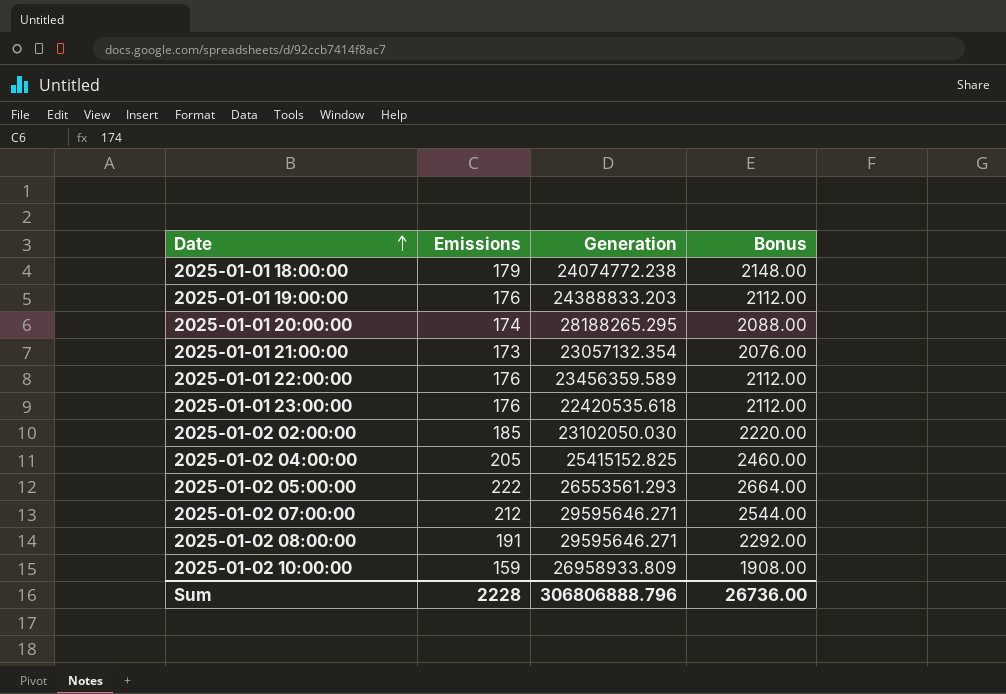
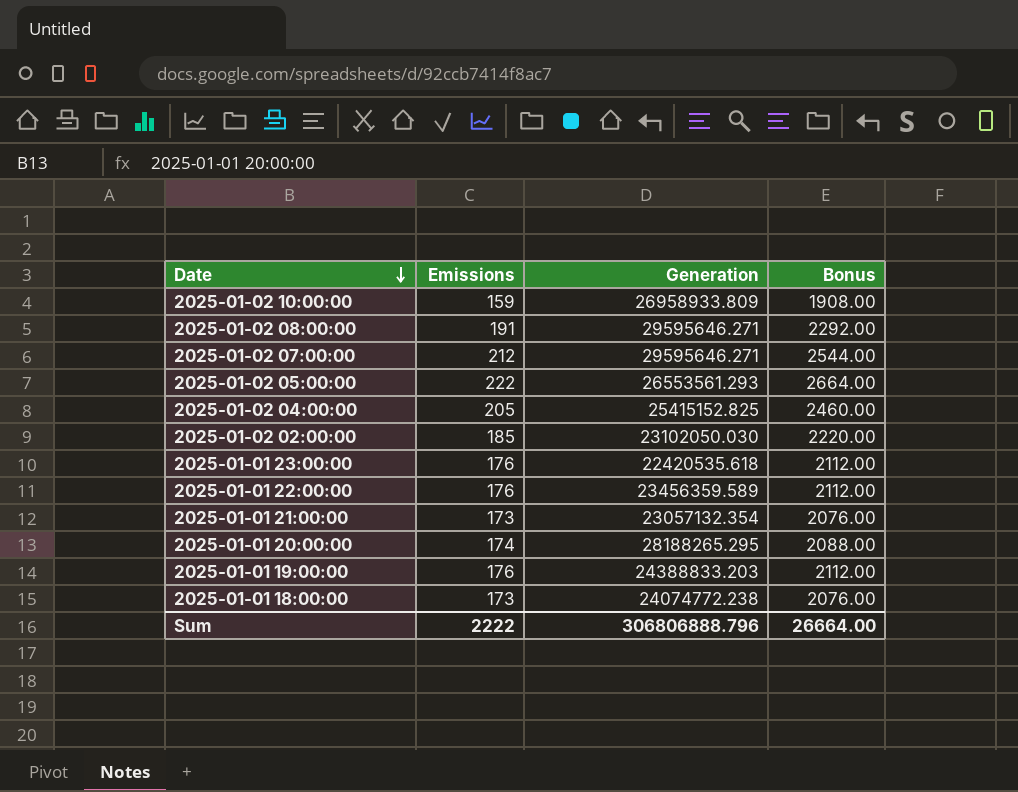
row order: Date ascending -> Date descending
2025-01-01 18:00:00 | Emissions: 179 -> 173
2025-01-01 18:00:00 | Bonus: 2148.00 -> 2076.00
Sum | Emissions: 2228 -> 2222
Sum | Bonus: 26736.00 -> 26664.00

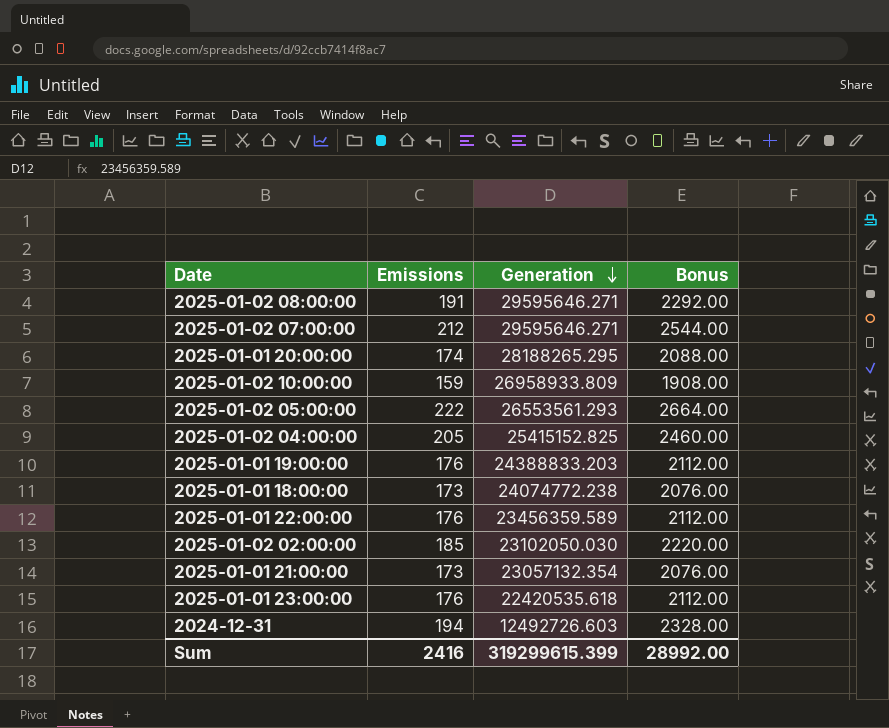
row order: Date descending -> Generation descending
row 2024-12-31: none -> 194 | 12492726.603 | 2328.00
Sum | Emissions: 2222 -> 2416
Sum | Generation: 306806888.796 -> 319299615.399
Sum | Bonus: 26664.00 -> 28992.00

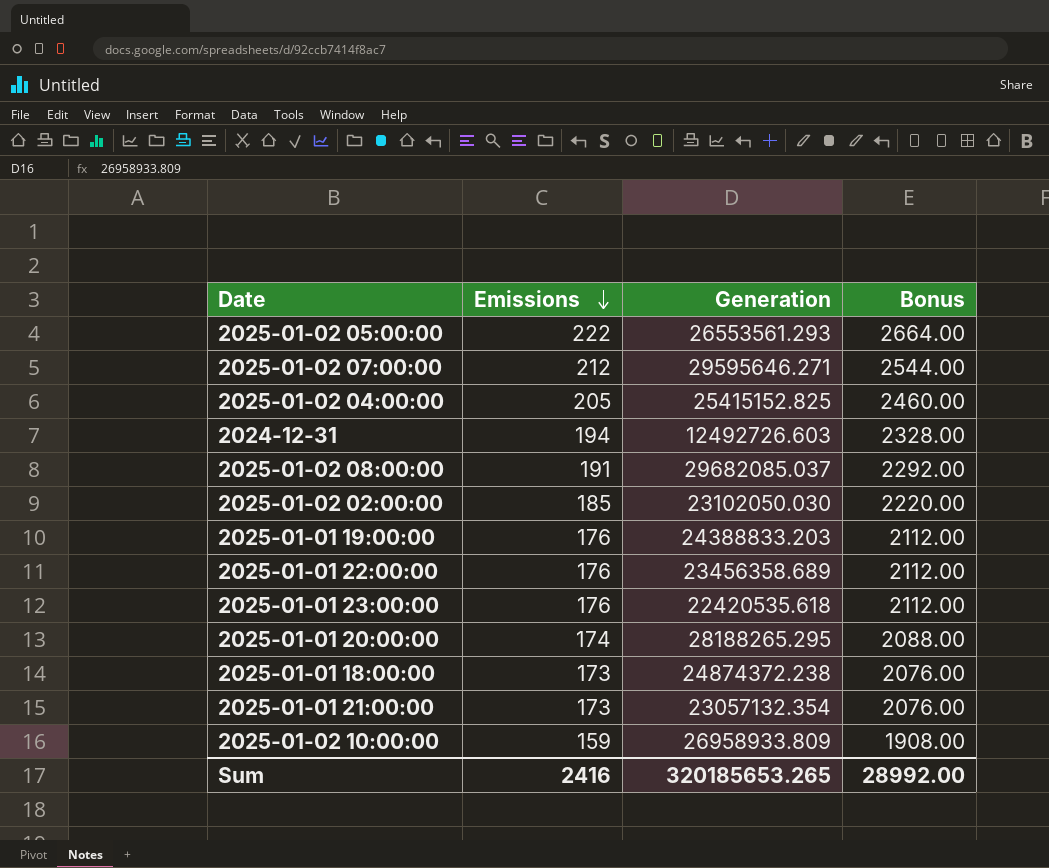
row order: Generation descending -> Emissions descending
2025-01-02 08:00:00 | Generation: 29595646.271 -> 29682085.037
2025-01-01 22:00:00 | Generation: 23456359.589 -> 23456358.689
2025-01-01 18:00:00 | Generation: 24074772.238 -> 24874372.238
Sum | Generation: 319299615.399 -> 320185653.265

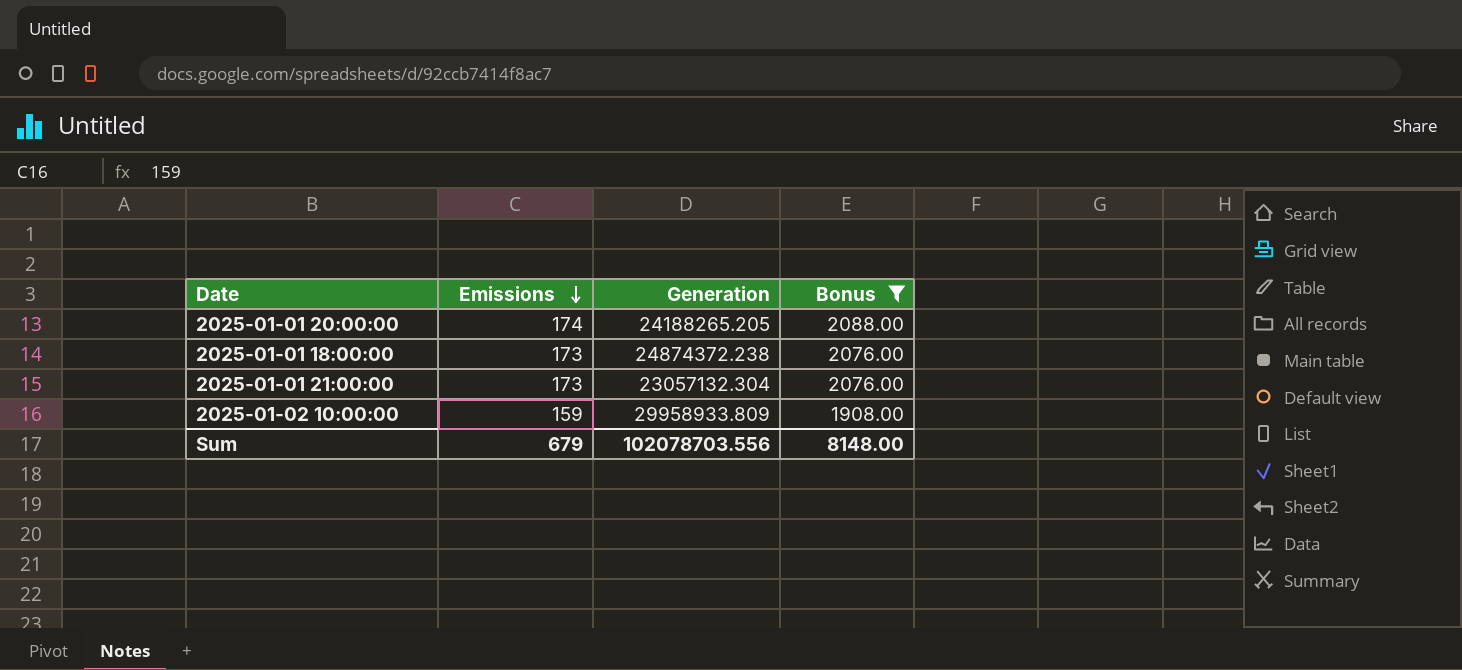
filter: none -> Bonus <= 2088.00
2025-01-01 20:00:00 | Generation: 28188265.295 -> 24188265.205
2025-01-01 21:00:00 | Generation: 23057132.354 -> 23057132.304
2025-01-02 10:00:00 | Generation: 26958933.809 -> 29958933.809
Sum | Emissions: 2416 -> 679
Sum | Generation: 320185653.265 -> 102078703.556
Sum | Bonus: 28992.00 -> 8148.00

